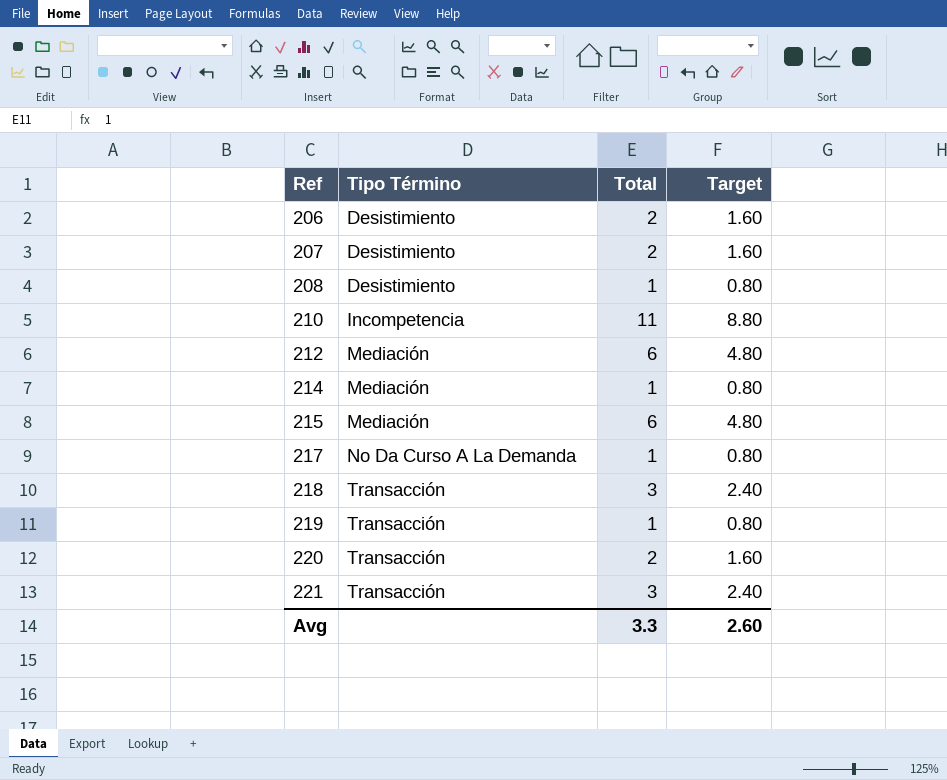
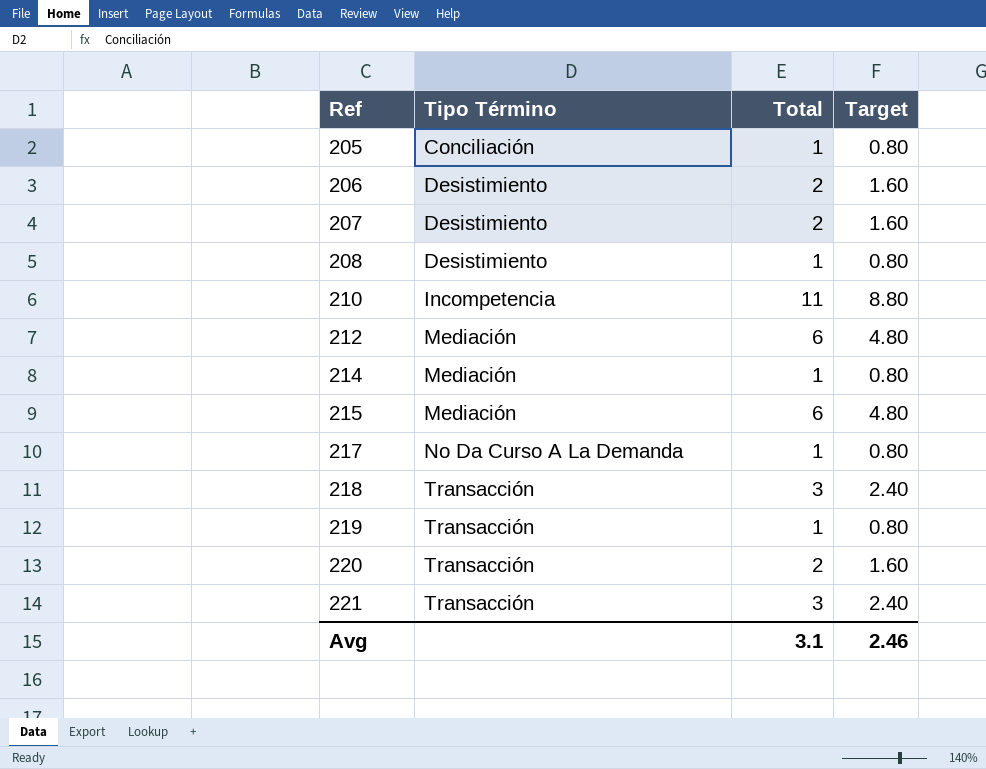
row 205: none -> Conciliación | 1 | 0.80
Avg | Total: 3.3 -> 3.1
Avg | Target: 2.60 -> 2.46

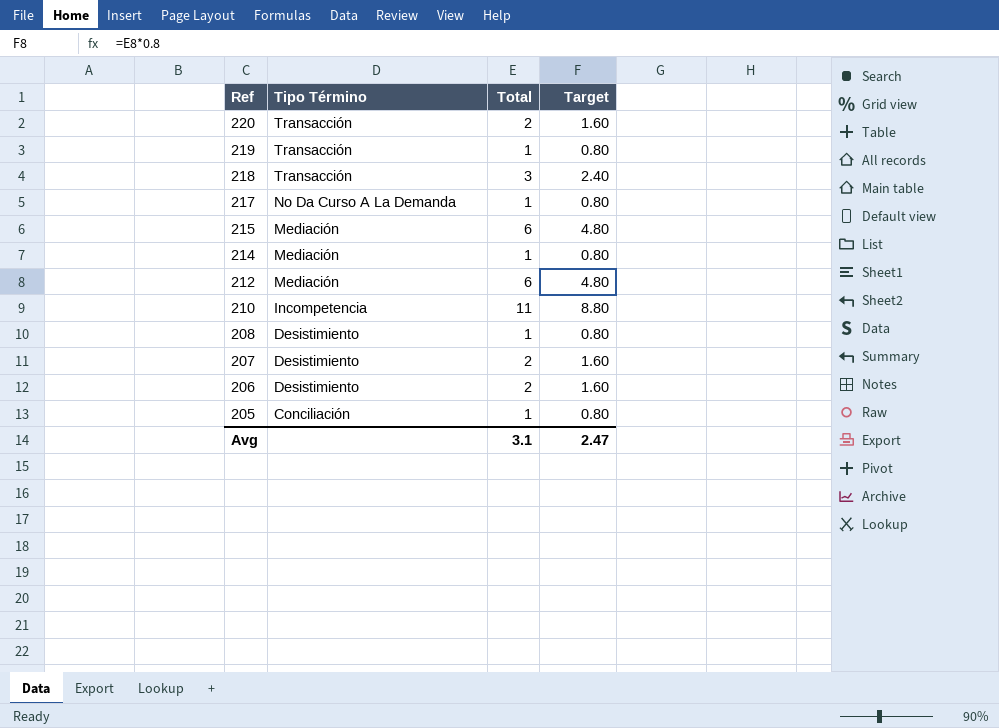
row order: Ref ascending -> Ref descending
row 221: Transacción | 3 | 2.40 -> none
Avg | Target: 2.46 -> 2.47

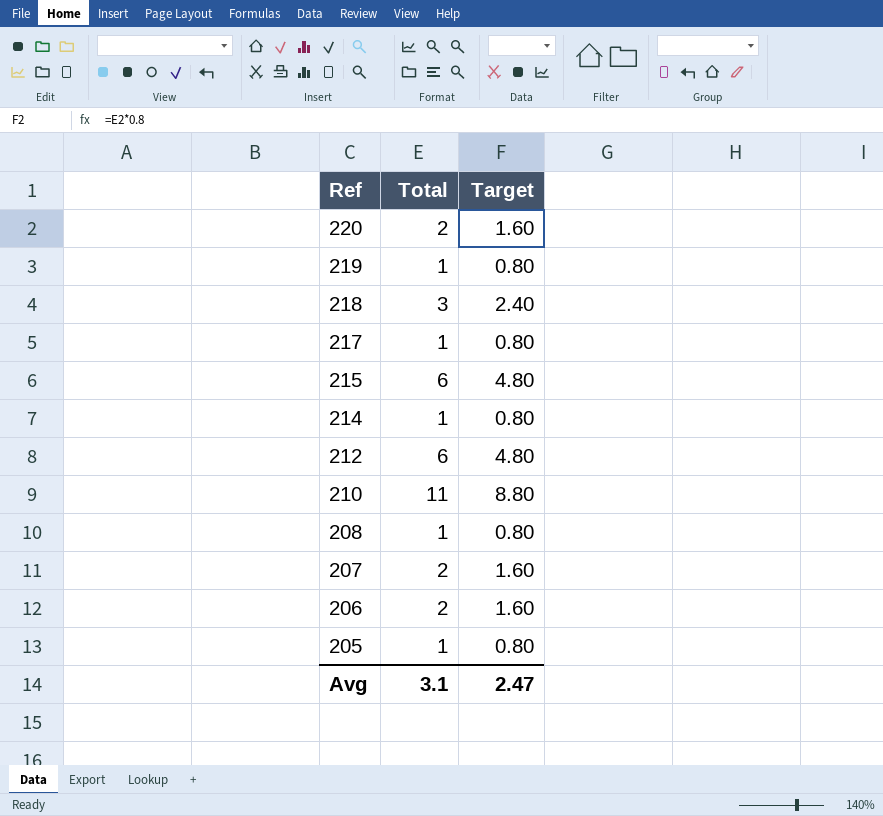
column Tipo Término | position: 2 -> none

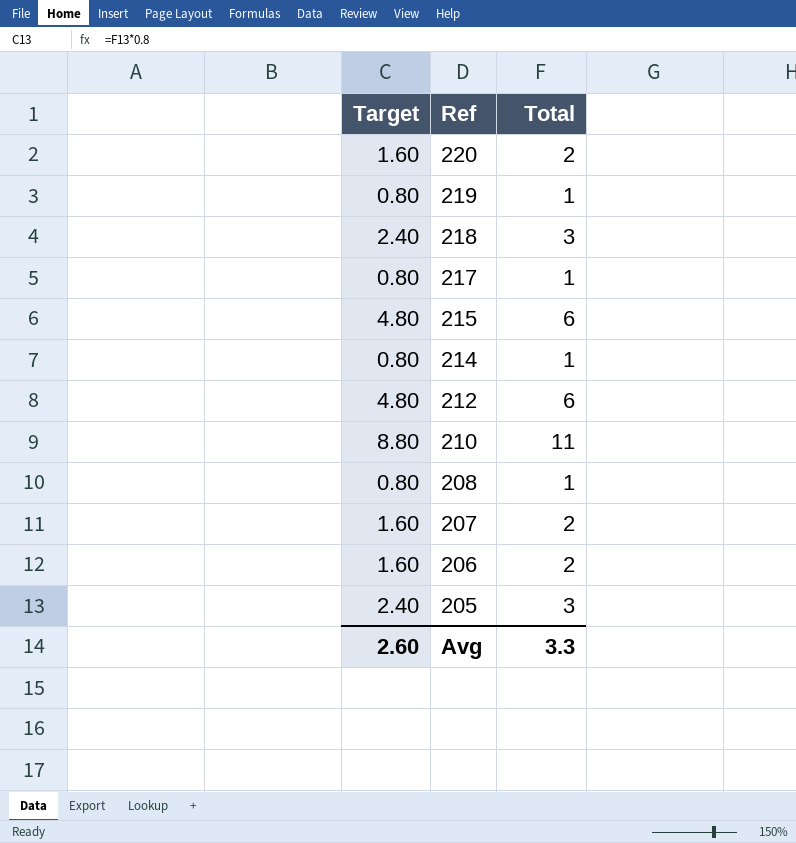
column Target | position: 3 -> 1
205 | Target: 0.80 -> 2.40
205 | Total: 1 -> 3
Avg | Target: 2.47 -> 2.60
Avg | Total: 3.1 -> 3.3

